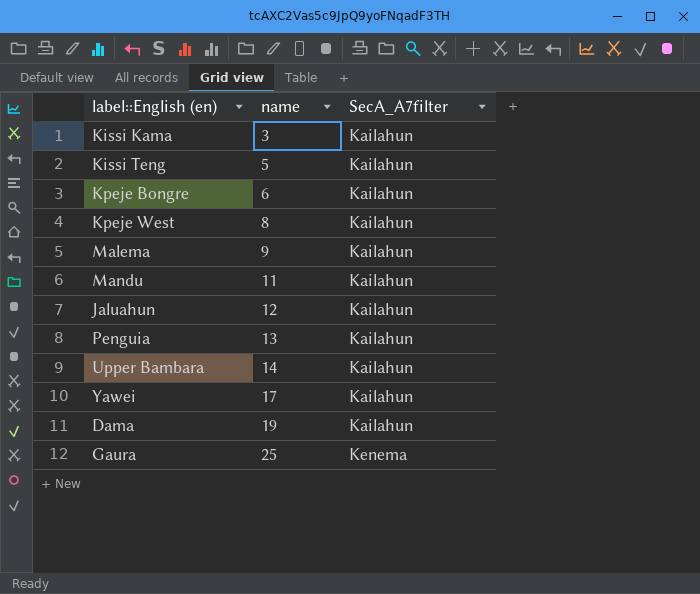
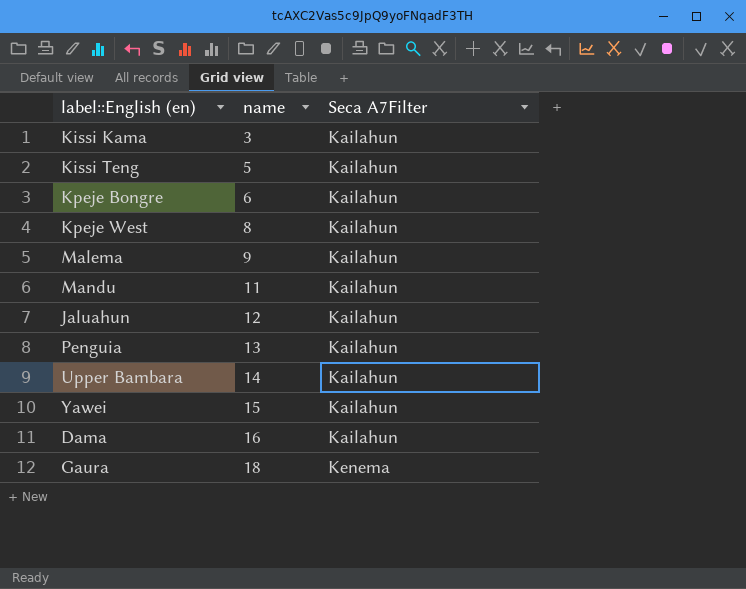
column name: SecA_A7filter -> Seca A7Filter
Yawei | name: 17 -> 15
Dama | name: 19 -> 16
Gaura | name: 25 -> 18

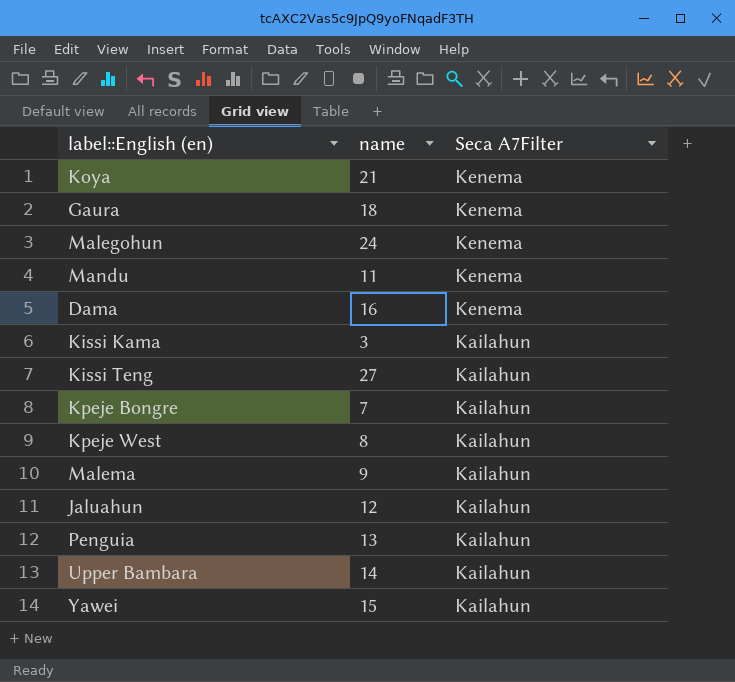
row order: name ascending -> Seca A7Filter descending
row Koya: none -> 21 | Kenema
row Malegohun: none -> 24 | Kenema
Mandu | Seca A7Filter: Kailahun -> Kenema
Dama | Seca A7Filter: Kailahun -> Kenema
Kissi Teng | name: 5 -> 27
Kpeje Bongre | name: 6 -> 7

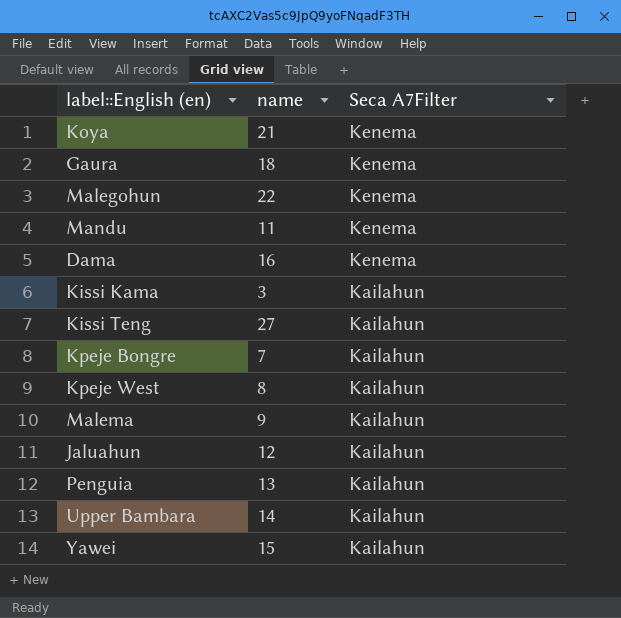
Malegohun | name: 24 -> 22

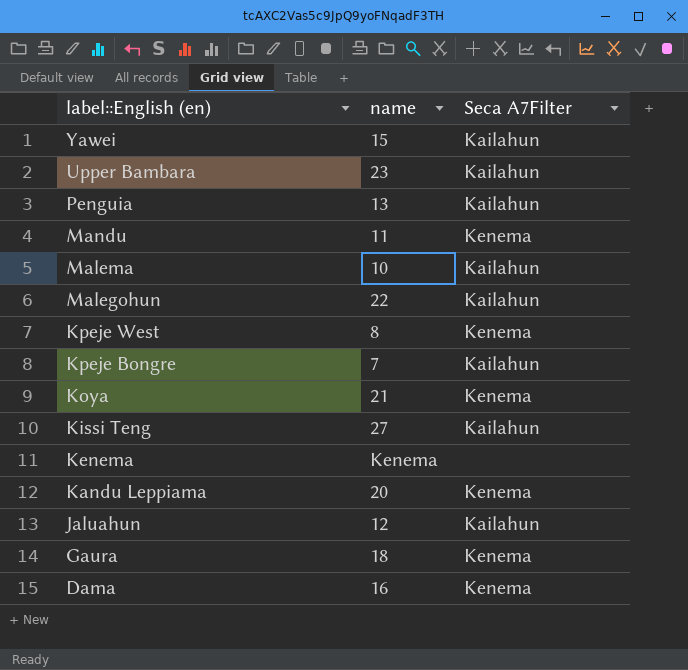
row order: Seca A7Filter descending -> label::English (en) descending
row Kissi Kama: 3 | Kailahun -> none
Upper Bambara | name: 14 -> 23
Malema | name: 9 -> 10
Malegohun | Seca A7Filter: Kenema -> Kailahun
Kpeje West | Seca A7Filter: Kailahun -> Kenema
row Kenema: none -> Kenema | none
row Kandu Leppiama: none -> 20 | Kenema

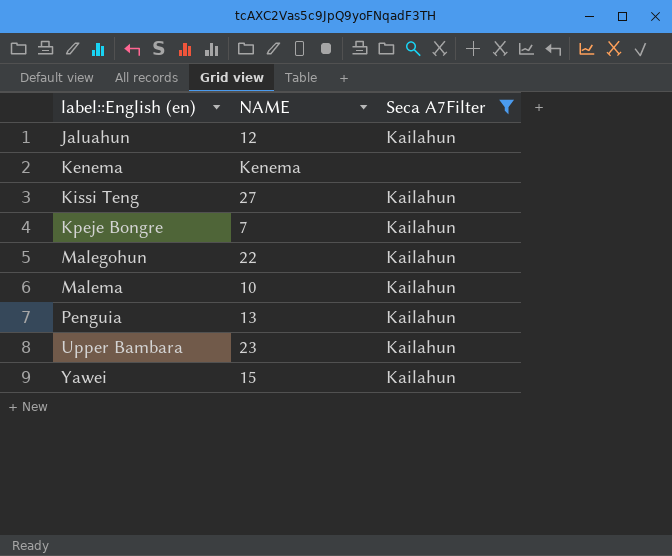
filter: none -> Seca A7Filter != Kenema
row order: label::English (en) descending -> label::English (en) ascending
column name: name -> NAME

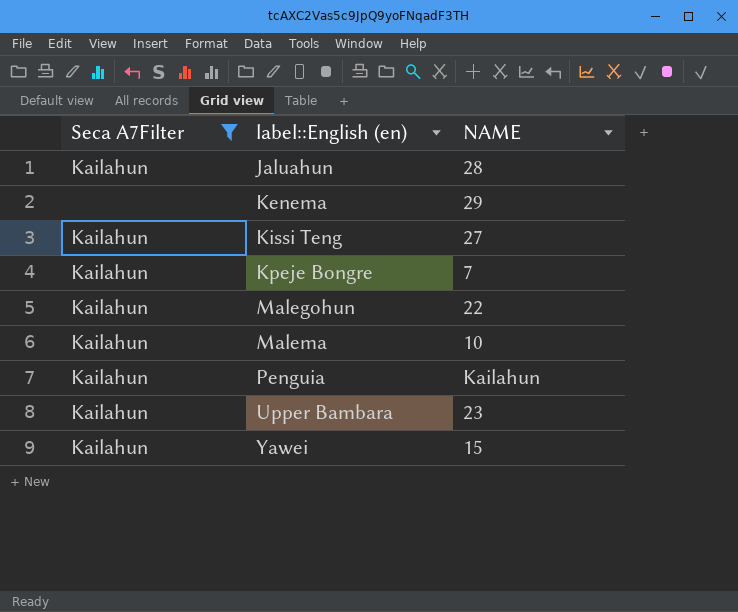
column Seca A7Filter | position: 3 -> 1
Jaluahun | NAME: 12 -> 28
Kenema | NAME: Kenema -> 29
Penguia | NAME: 13 -> Kailahun

